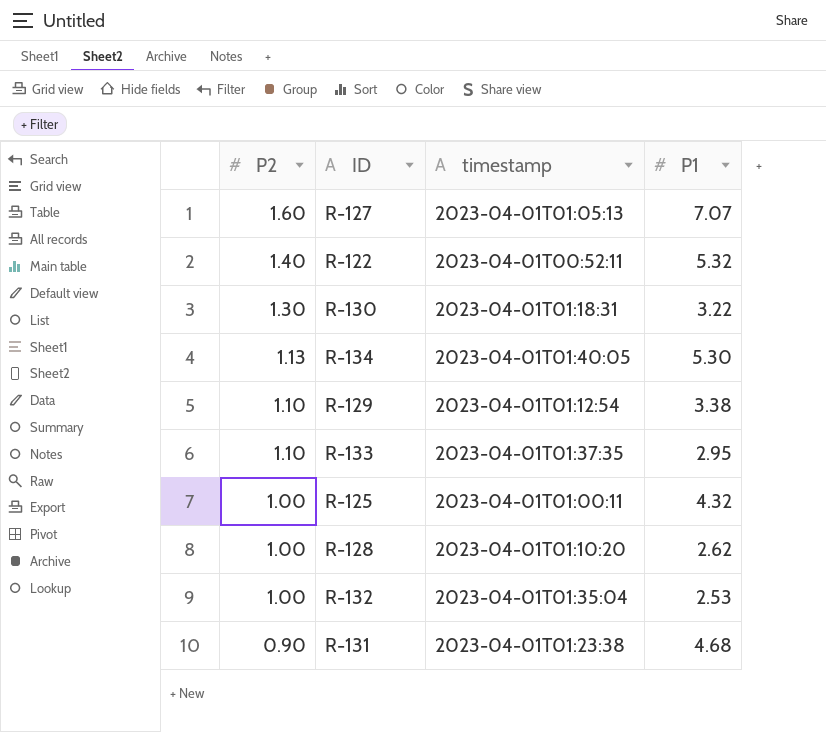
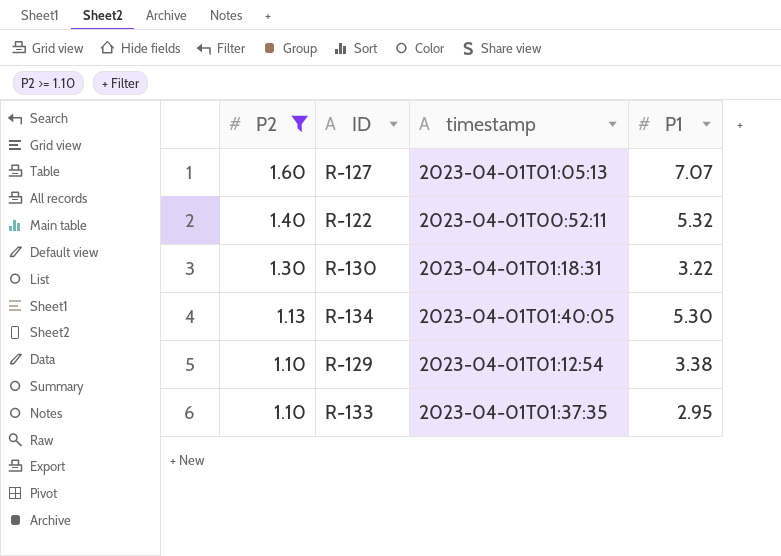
filter: none -> P2 >= 1.10

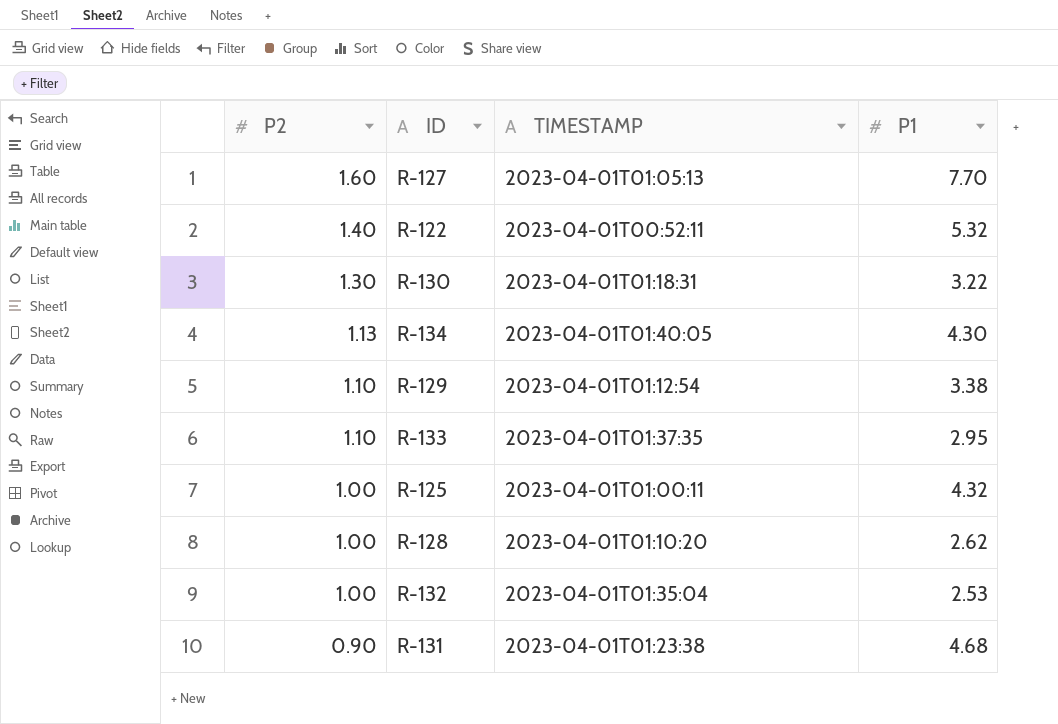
filter: P2 >= 1.10 -> none
column name: timestamp -> TIMESTAMP
R-127 | P1: 7.07 -> 7.70
R-134 | P1: 5.30 -> 4.30

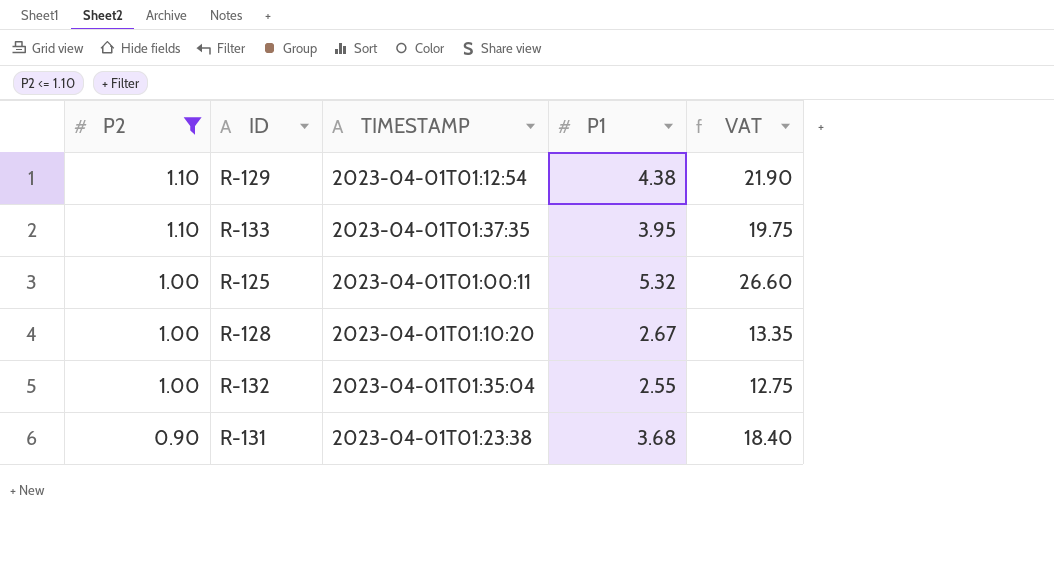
filter: none -> P2 <= 1.10
column VAT | formula: none -> [P1] * 5
R-129 | P1: 3.38 -> 4.38
R-133 | P1: 2.95 -> 3.95
R-125 | P1: 4.32 -> 5.32
R-128 | P1: 2.62 -> 2.67
R-132 | P1: 2.53 -> 2.55
R-131 | P1: 4.68 -> 3.68

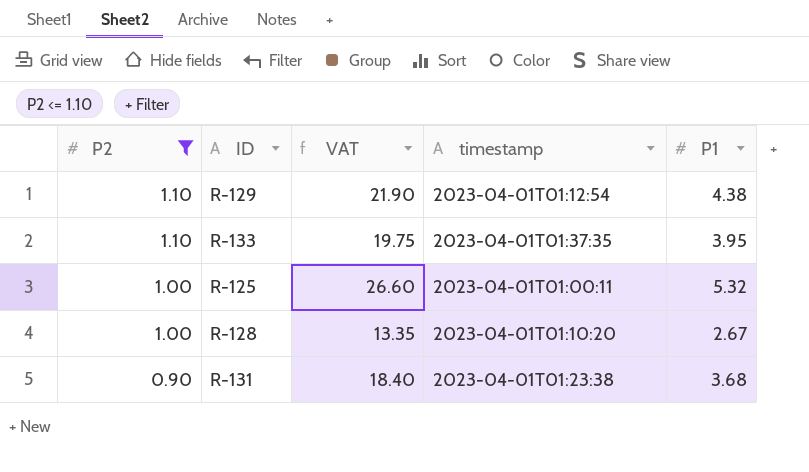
column VAT | position: 5 -> 3
column name: TIMESTAMP -> timestamp
row R-132: 1.00 | 2023-04-01T01:35:04 | 2.55 | 12.75 -> none

